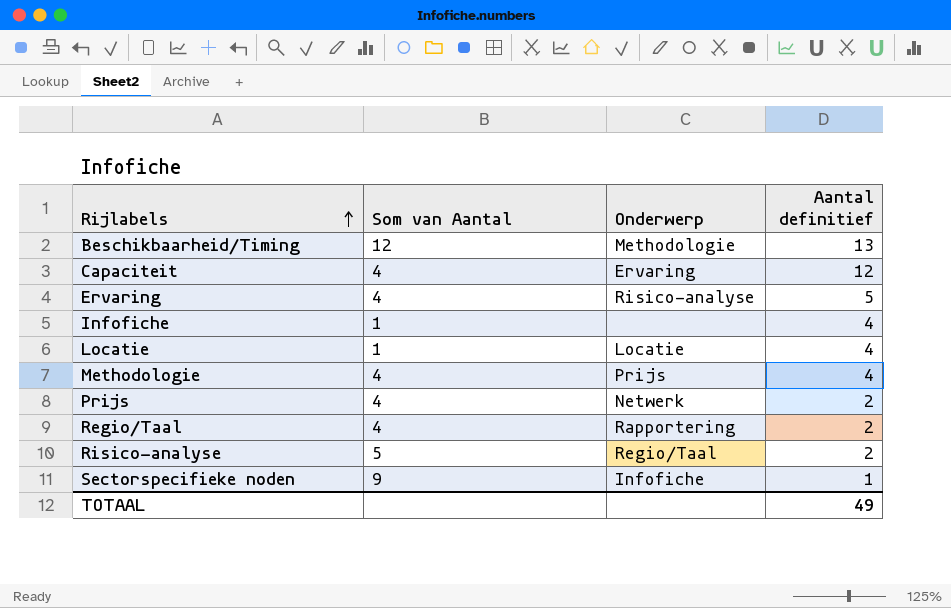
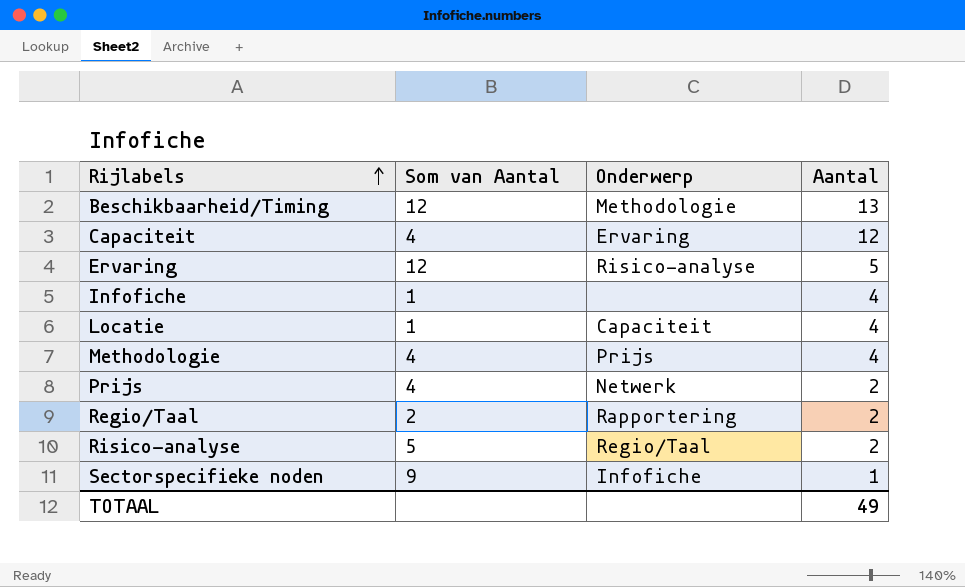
column name: Aantal definitief -> Aantal
Ervaring | Som van Aantal: 4 -> 12
Locatie | Onderwerp: Locatie -> Capaciteit
Regio/Taal | Som van Aantal: 4 -> 2

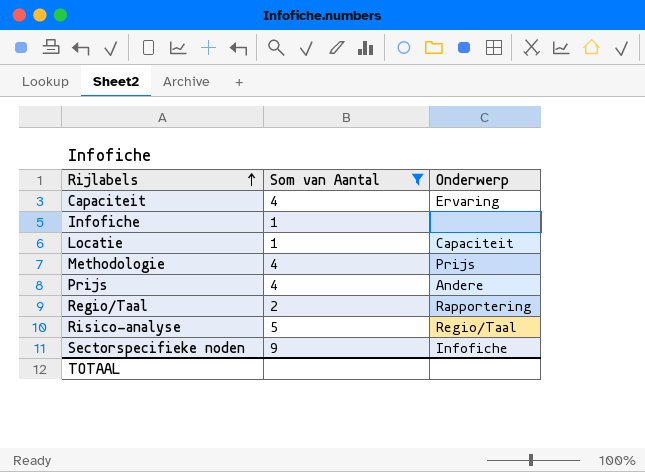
filter: none -> Som van Aantal != 12
column Aantal | position: 4 -> none
Prijs | Onderwerp: Netwerk -> Andere

